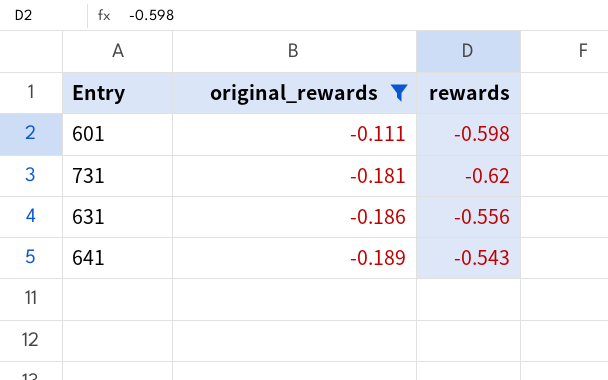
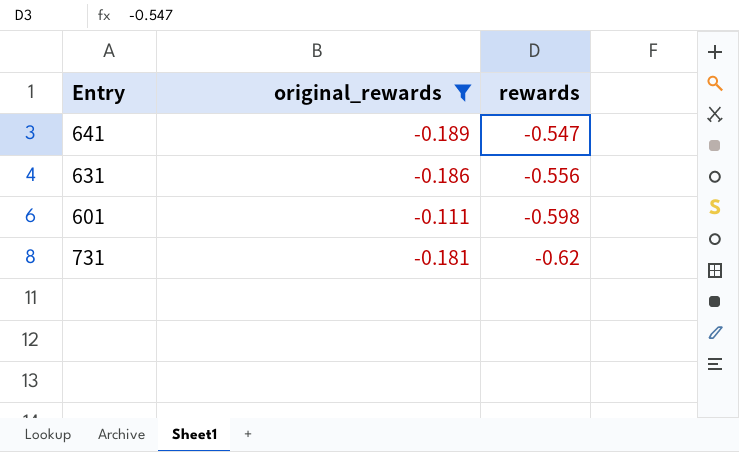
row order: original_rewards descending -> rewards descending
641 | rewards: -0.543 -> -0.547

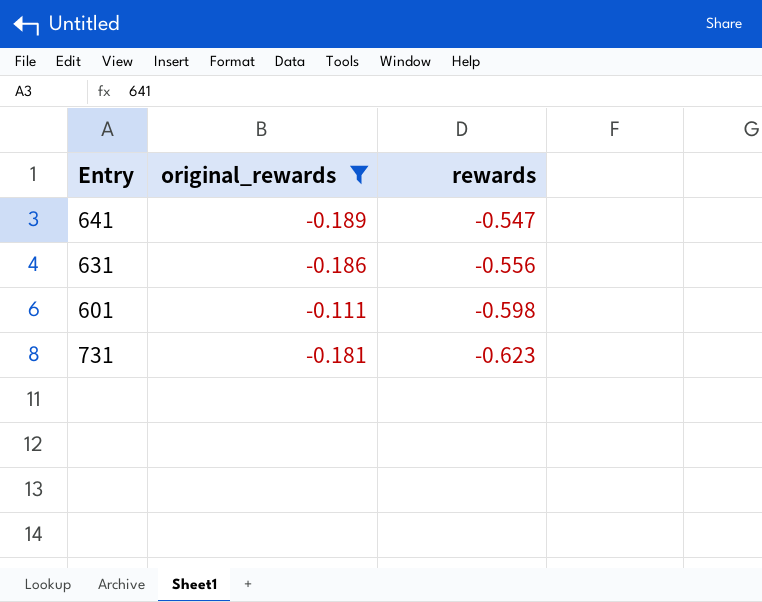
731 | rewards: -0.62 -> -0.623

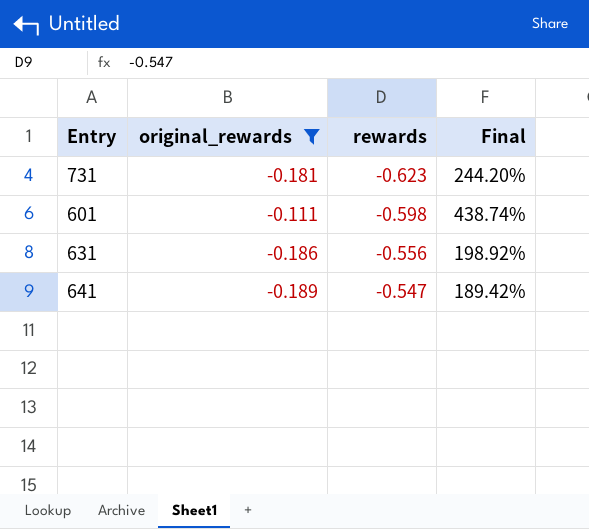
row order: rewards descending -> rewards ascending
column Final | formula: none -> ([rewards] - [original_rewards]) / [original_rewards]

